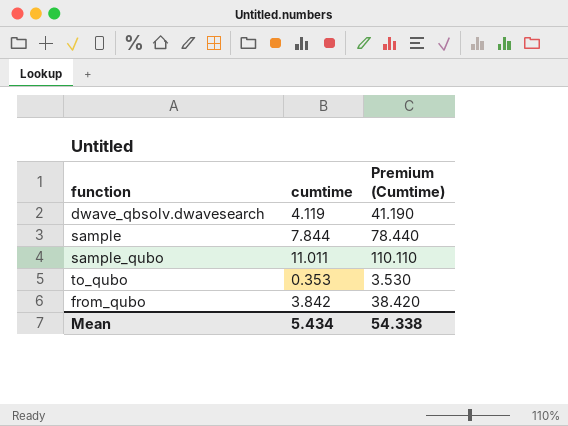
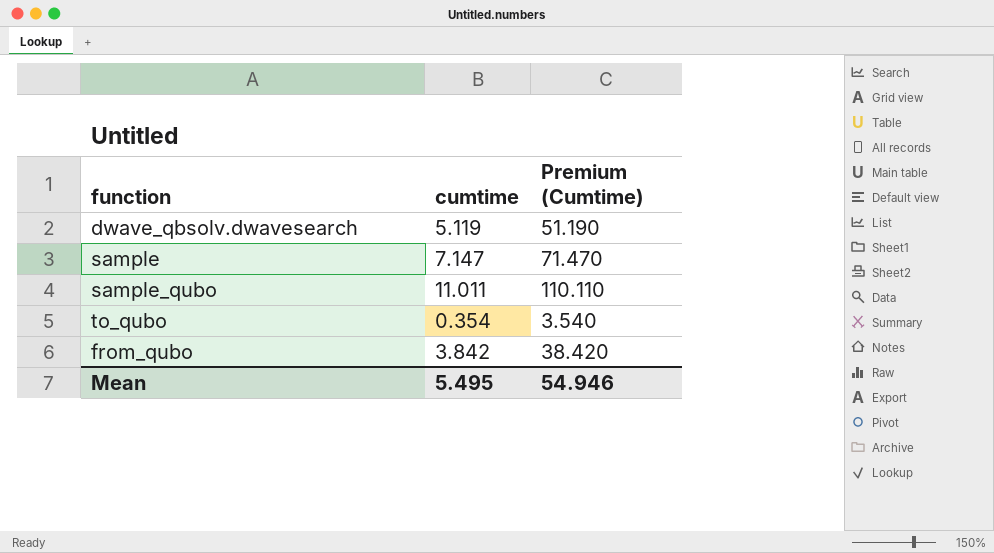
dwave_qbsolv.dwavesearch | cumtime: 4.119 -> 5.119
dwave_qbsolv.dwavesearch | Premium (Cumtime): 41.190 -> 51.190
sample | cumtime: 7.844 -> 7.147
sample | Premium (Cumtime): 78.440 -> 71.470
to_qubo | cumtime: 0.353 -> 0.354
to_qubo | Premium (Cumtime): 3.530 -> 3.540
Mean | cumtime: 5.434 -> 5.495
Mean | Premium (Cumtime): 54.338 -> 54.946

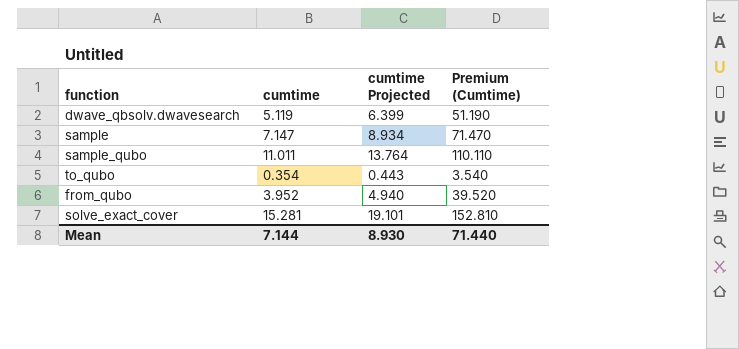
column cumtime Projected | formula: none -> [cumtime] * 1.25
from_qubo | cumtime: 3.842 -> 3.952
from_qubo | Premium (Cumtime): 38.420 -> 39.520
row solve_exact_cover: none -> 15.281 | 19.101 | 152.810
Mean | cumtime: 5.495 -> 7.144
Mean | Premium (Cumtime): 54.946 -> 71.440

